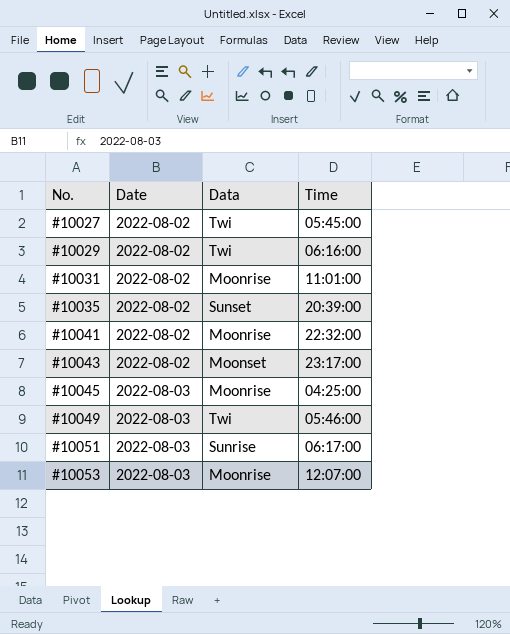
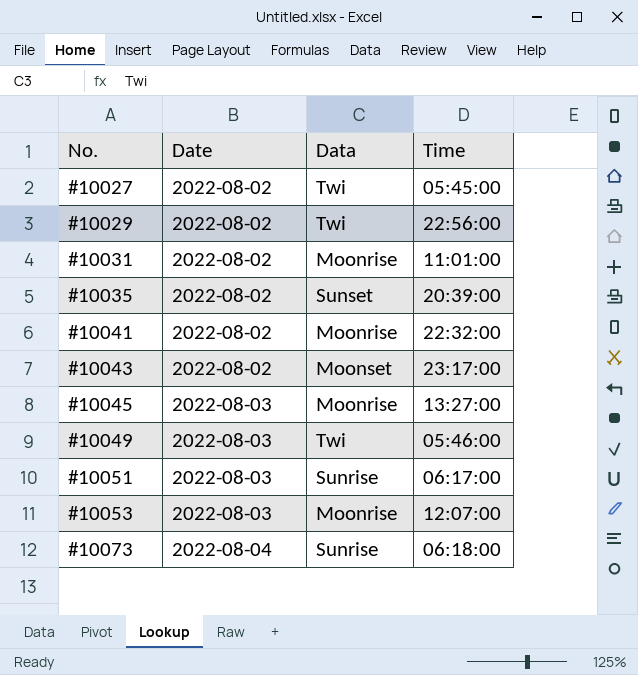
#10029 | Time: 06:16:00 -> 22:56:00
#10045 | Time: 04:25:00 -> 13:27:00
row #10073: none -> 2022-08-04 | Sunrise | 06:18:00

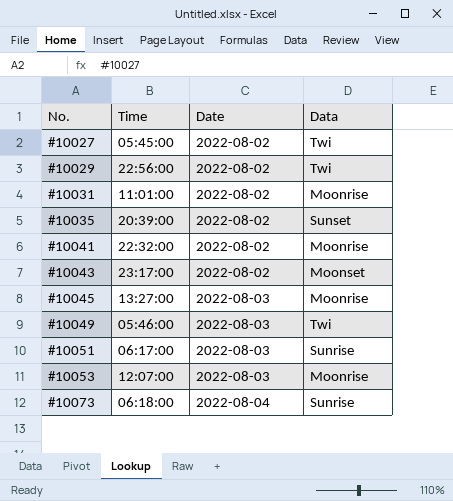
column Time | position: 4 -> 2

